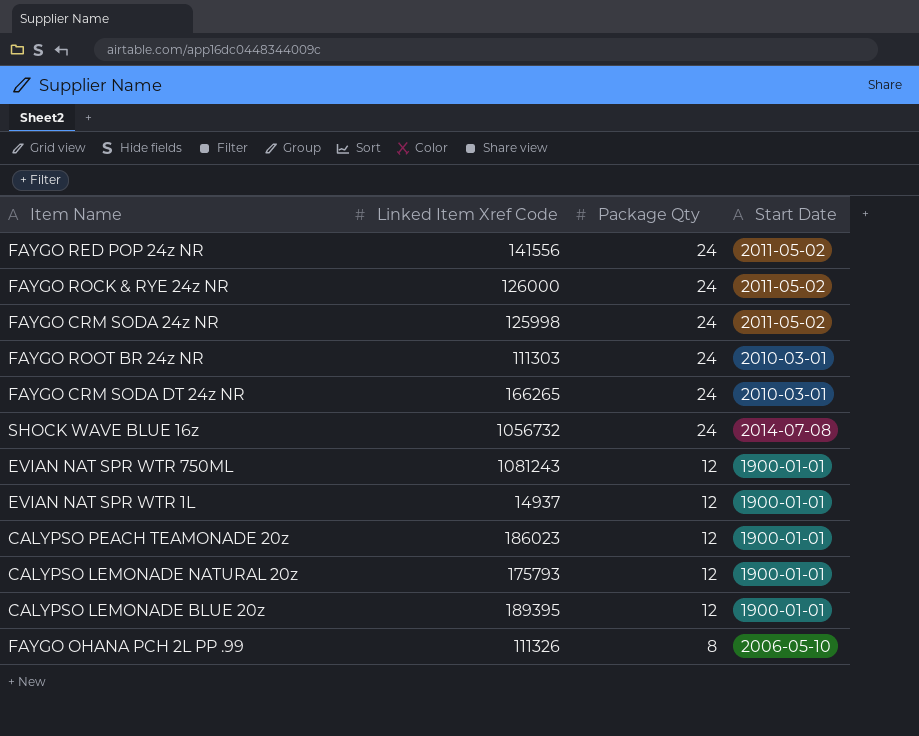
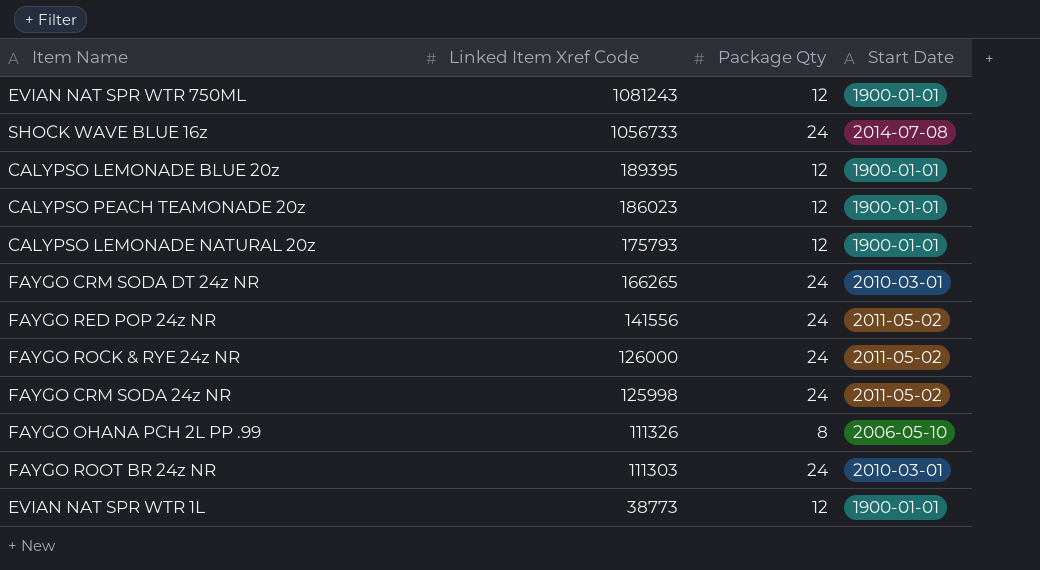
row order: Package Qty descending -> Linked Item Xref Code descending
SHOCK WAVE BLUE 16z | Linked Item Xref Code: 1056732 -> 1056733
EVIAN NAT SPR WTR 1L | Linked Item Xref Code: 14937 -> 38773

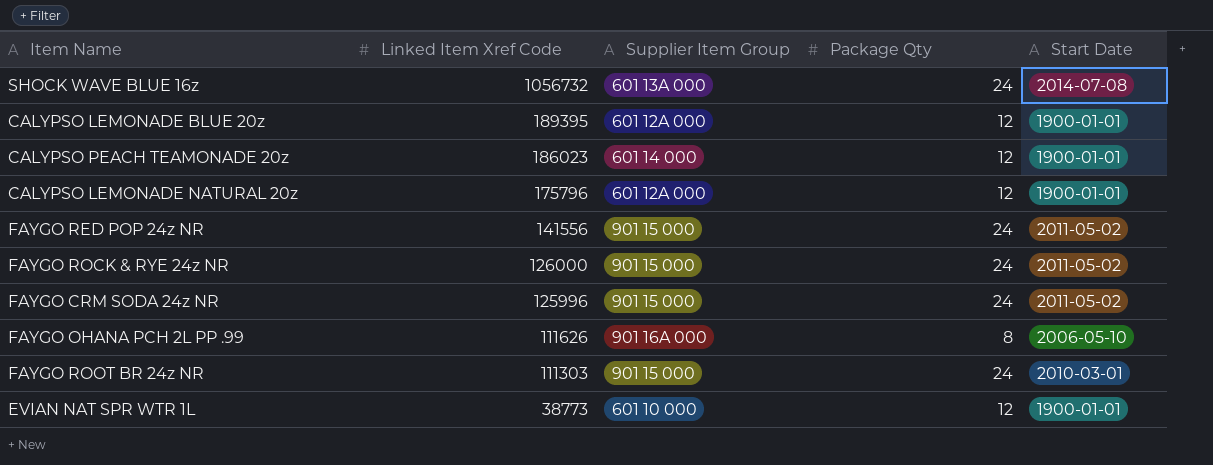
column Supplier Item Group | position: none -> 3
row EVIAN NAT SPR WTR 750ML: 1081243 | 12 | 1900-01-01 -> none
row FAYGO CRM SODA DT 24z NR: 166265 | 24 | 2010-03-01 -> none
SHOCK WAVE BLUE 16z | Linked Item Xref Code: 1056733 -> 1056732
CALYPSO LEMONADE NATURAL 20z | Linked Item Xref Code: 175793 -> 175796
FAYGO CRM SODA 24z NR | Linked Item Xref Code: 125998 -> 125996
FAYGO OHANA PCH 2L PP .99 | Linked Item Xref Code: 111326 -> 111626

